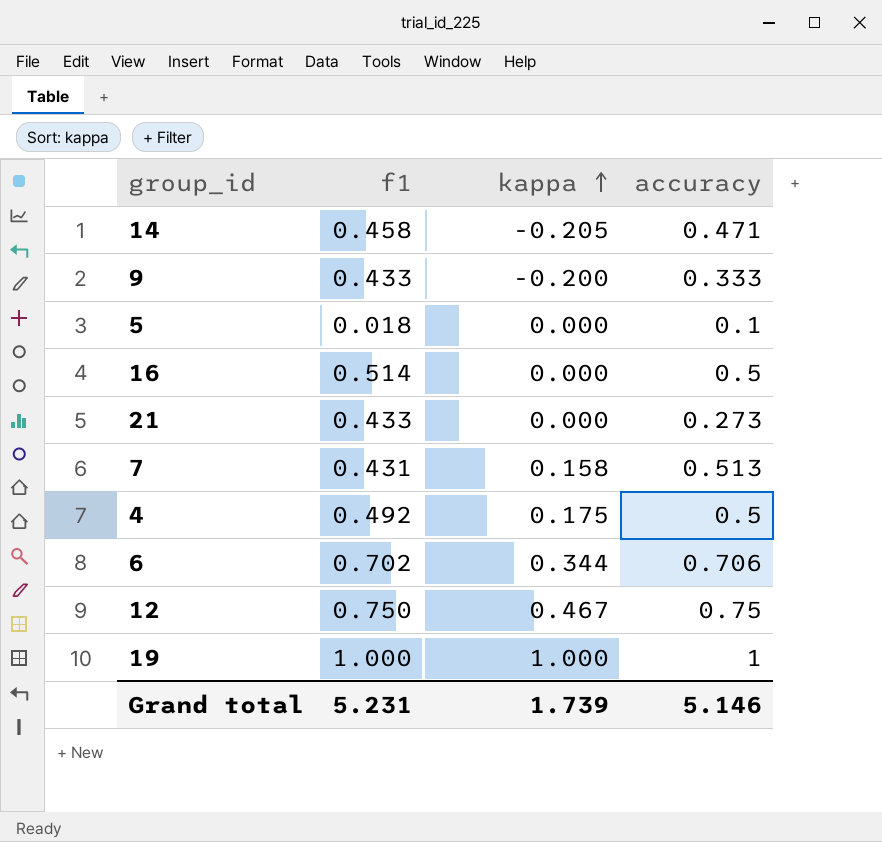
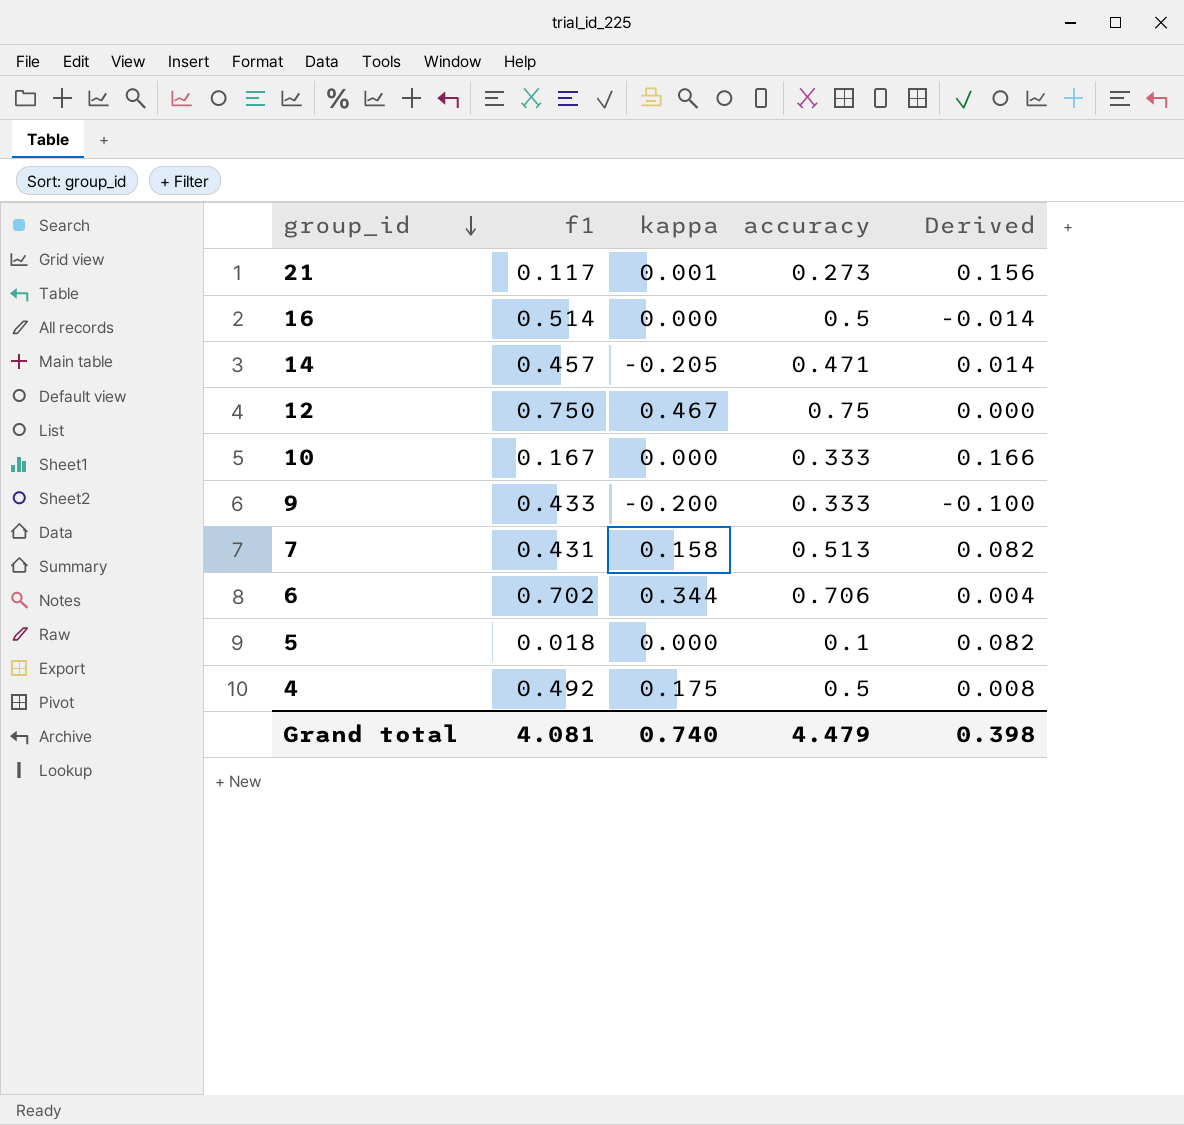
row order: kappa ascending -> group_id descending
column Derived | formula: none -> [accuracy] - [f1]
row 19: 1.000 | 1.000 | 1 -> none
21 | f1: 0.433 -> 0.117
21 | kappa: 0.000 -> 0.001
14 | f1: 0.458 -> 0.457
row 10: none -> 0.167 | 0.000 | 0.333 | 0.166
Grand total | f1: 5.231 -> 4.081
Grand total | kappa: 1.739 -> 0.740
Grand total | accuracy: 5.146 -> 4.479

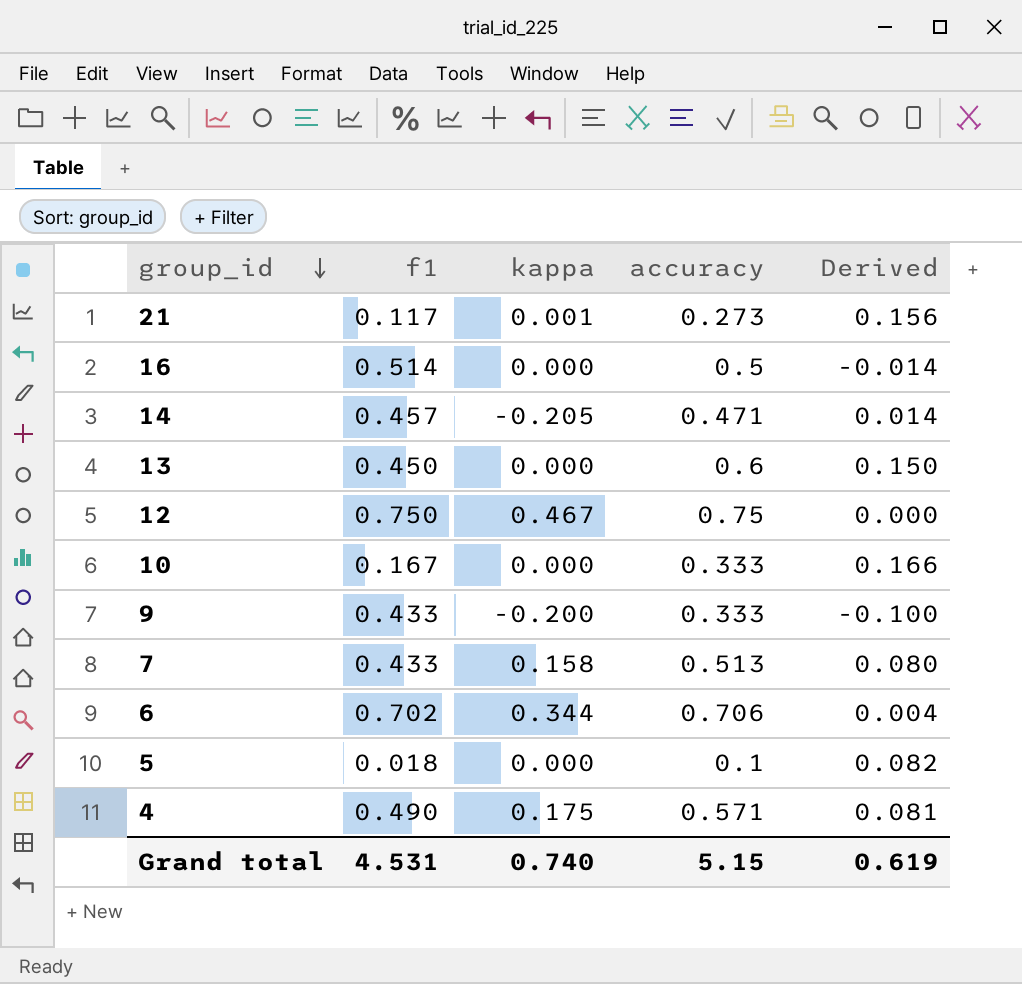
row 13: none -> 0.450 | 0.000 | 0.6 | 0.150
7 | f1: 0.431 -> 0.433
7 | Derived: 0.082 -> 0.080
4 | f1: 0.492 -> 0.490
4 | accuracy: 0.5 -> 0.571
4 | Derived: 0.008 -> 0.081
Grand total | f1: 4.081 -> 4.531
Grand total | accuracy: 4.479 -> 5.15
Grand total | Derived: 0.398 -> 0.619

